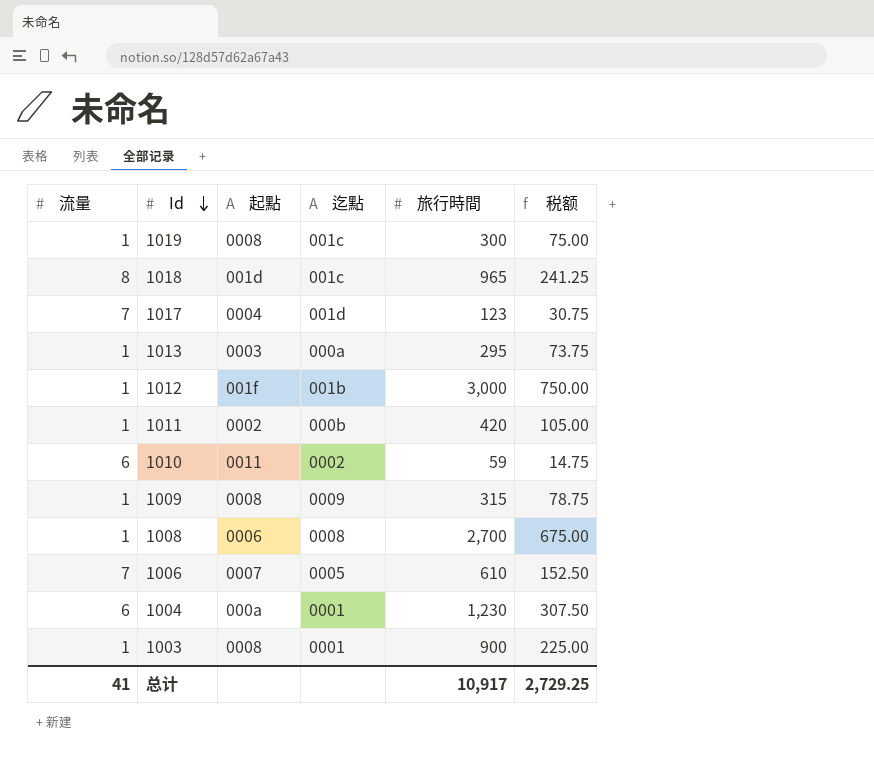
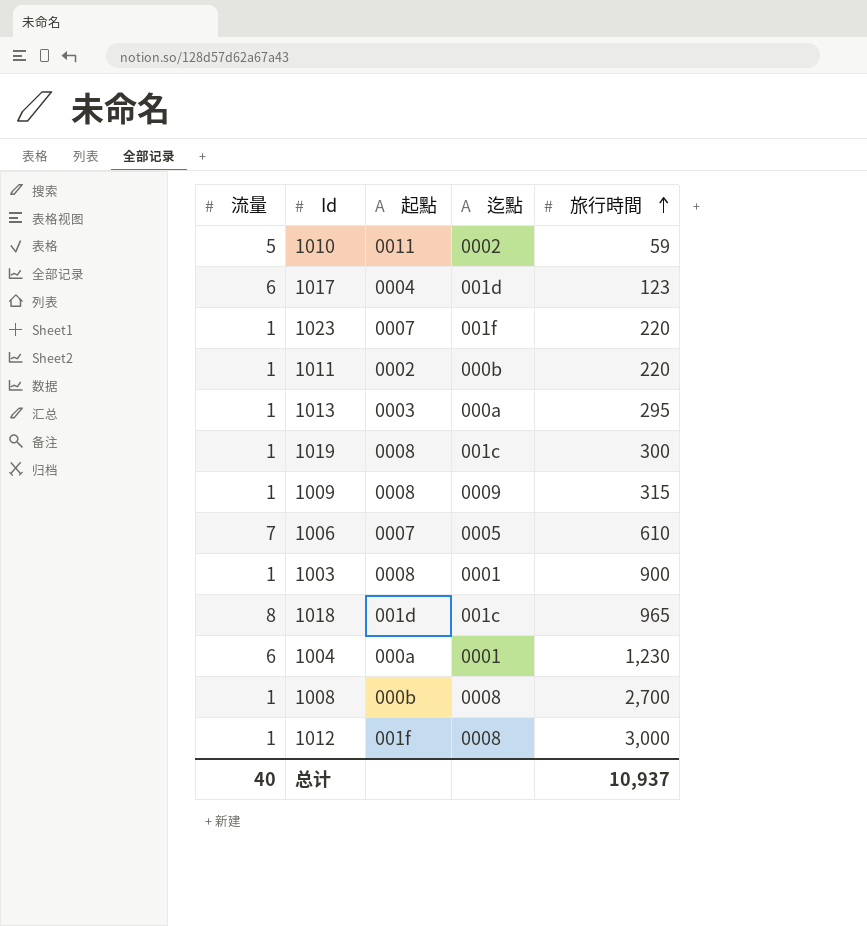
row order: Id descending -> 旅行時間 ascending
column 税额 | formula: [旅行時間] * 0.25 -> none
1010 | 流量: 6 -> 5
1017 | 流量: 7 -> 6
row 1023: none -> 1 | 0007 | 001f | 220
1011 | 旅行時間: 420 -> 220
1008 | 起點: 0006 -> 000b
1012 | 迄點: 001b -> 0008
总计 | 流量: 41 -> 40
总计 | 旅行時間: 10,917 -> 10,937

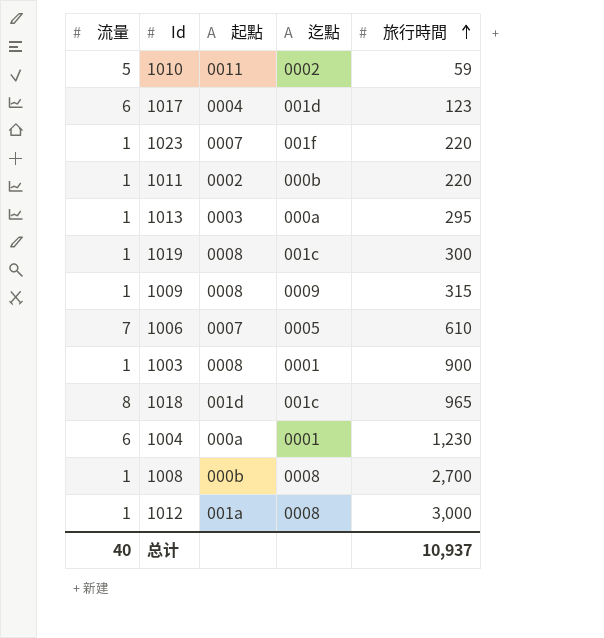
1012 | 起點: 001f -> 001a

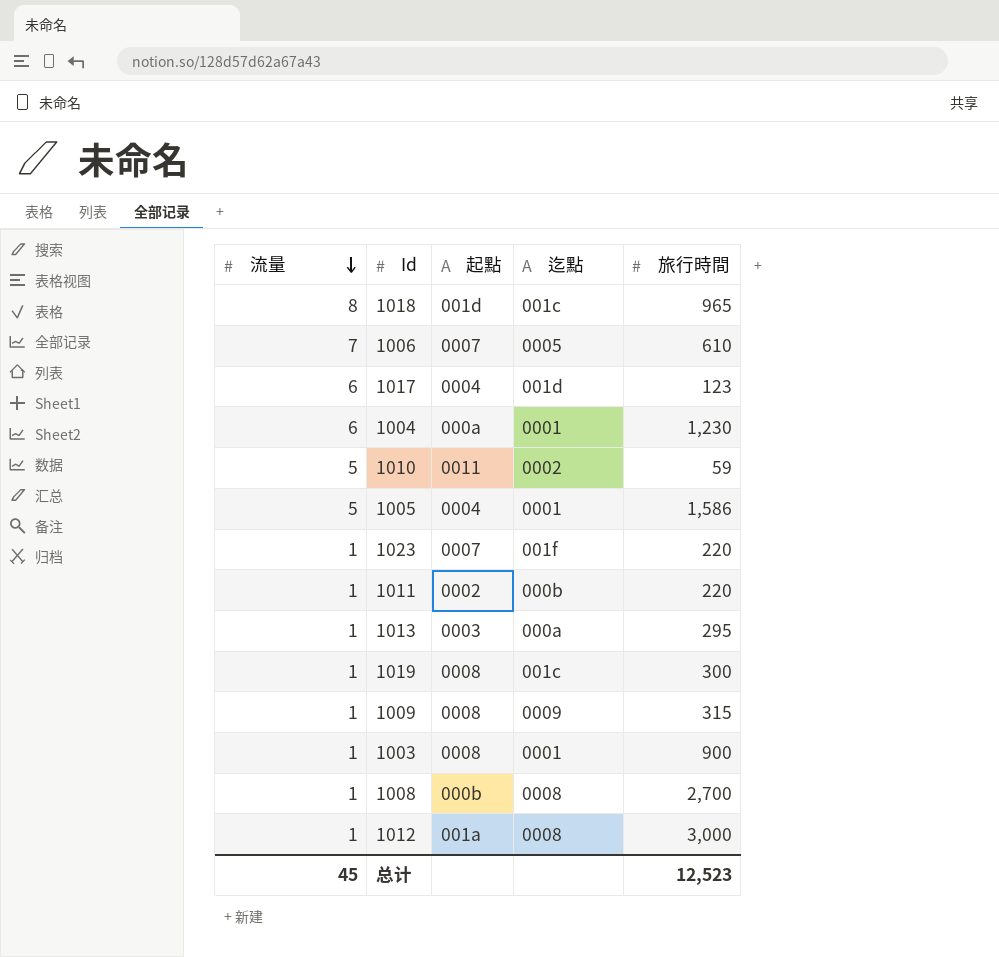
row order: 旅行時間 ascending -> 流量 descending
row 1005: none -> 5 | 0004 | 0001 | 1,586
总计 | 流量: 40 -> 45
总计 | 旅行時間: 10,937 -> 12,523

